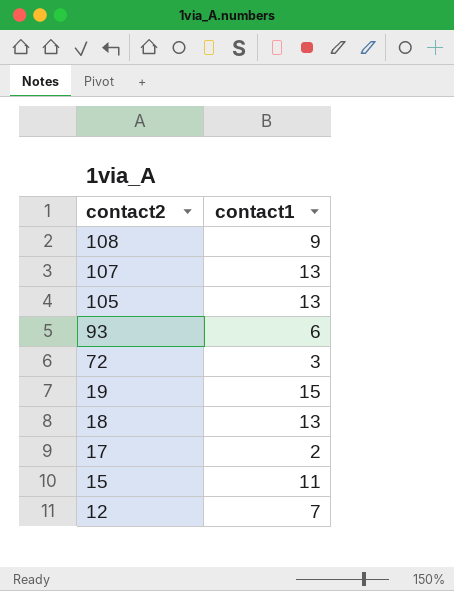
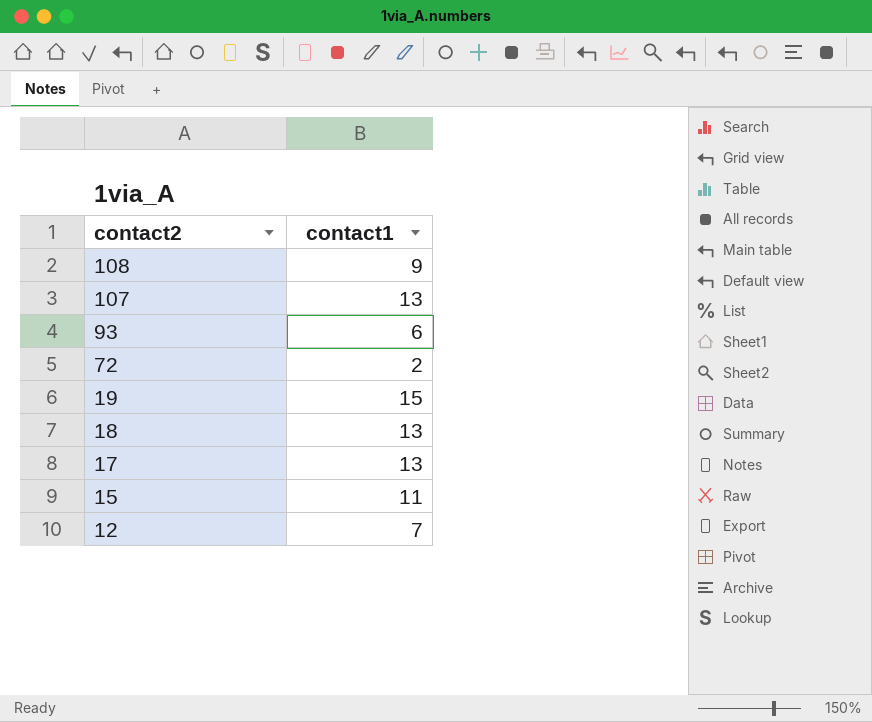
row 105: 13 -> none
72 | contact1: 3 -> 2
17 | contact1: 2 -> 13

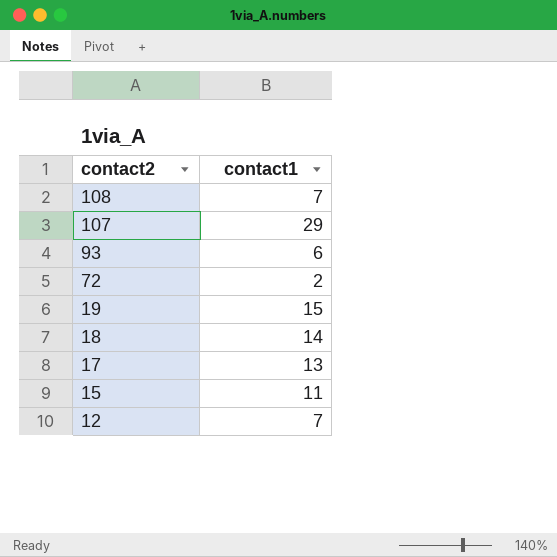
108 | contact1: 9 -> 7
107 | contact1: 13 -> 29
18 | contact1: 13 -> 14

